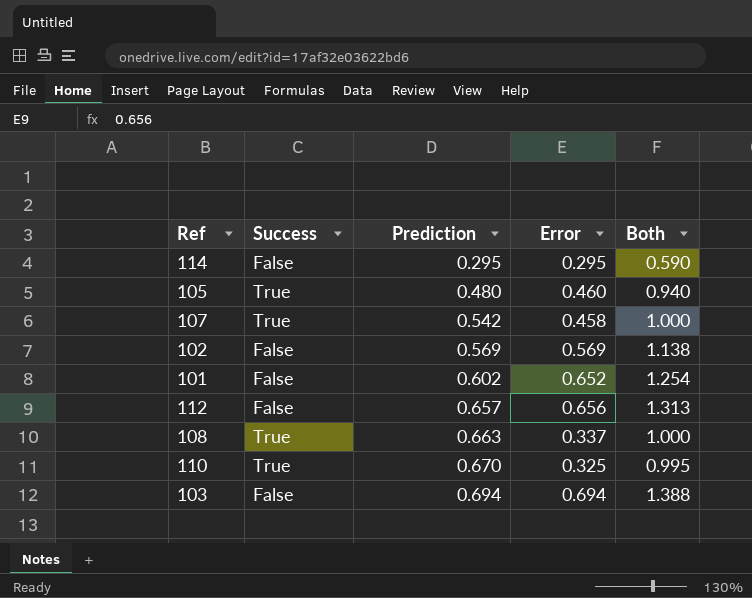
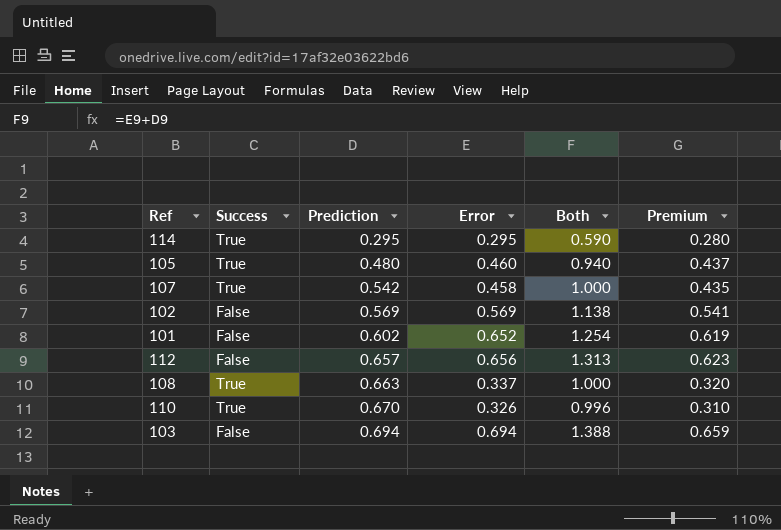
column Premium | formula: none -> [Error] * 0.95
114 | Success: False -> True
110 | Error: 0.325 -> 0.326
110 | Both: 0.995 -> 0.996

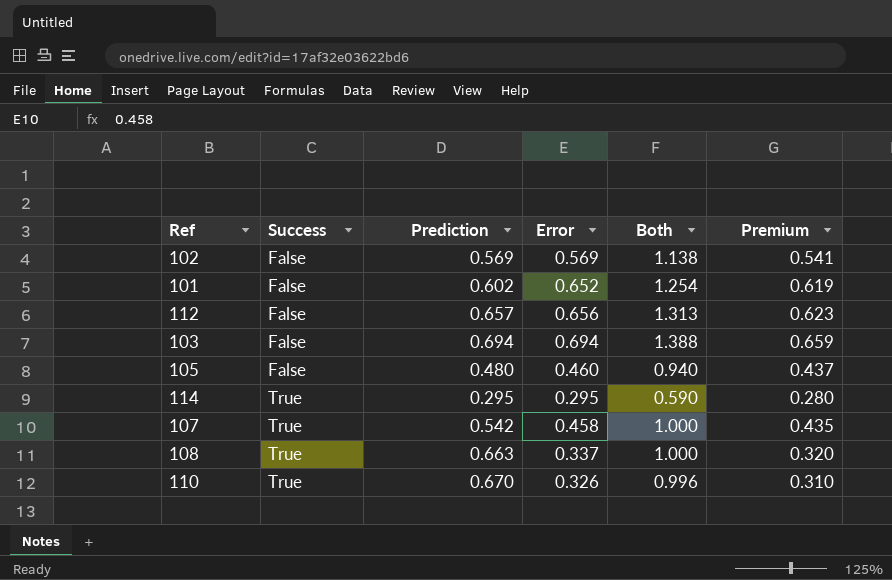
row order: Prediction ascending -> Success ascending
105 | Success: True -> False

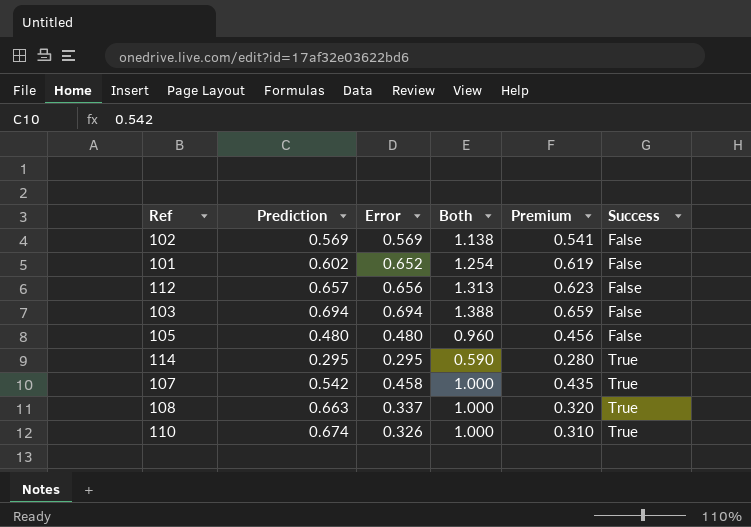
column Success | position: 2 -> 6
105 | Error: 0.460 -> 0.480
105 | Both: 0.940 -> 0.960
105 | Premium: 0.437 -> 0.456
110 | Prediction: 0.670 -> 0.674
110 | Both: 0.996 -> 1.000

